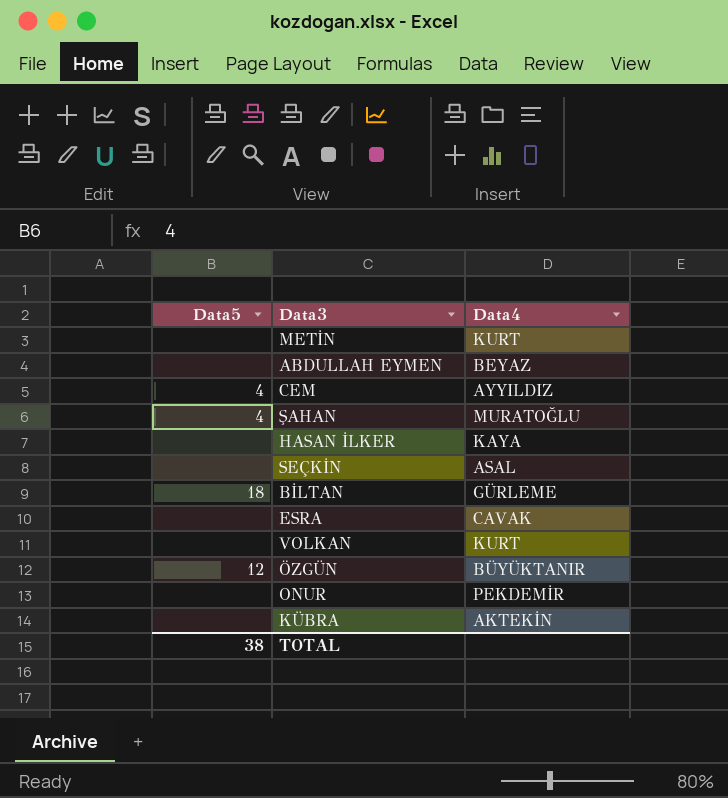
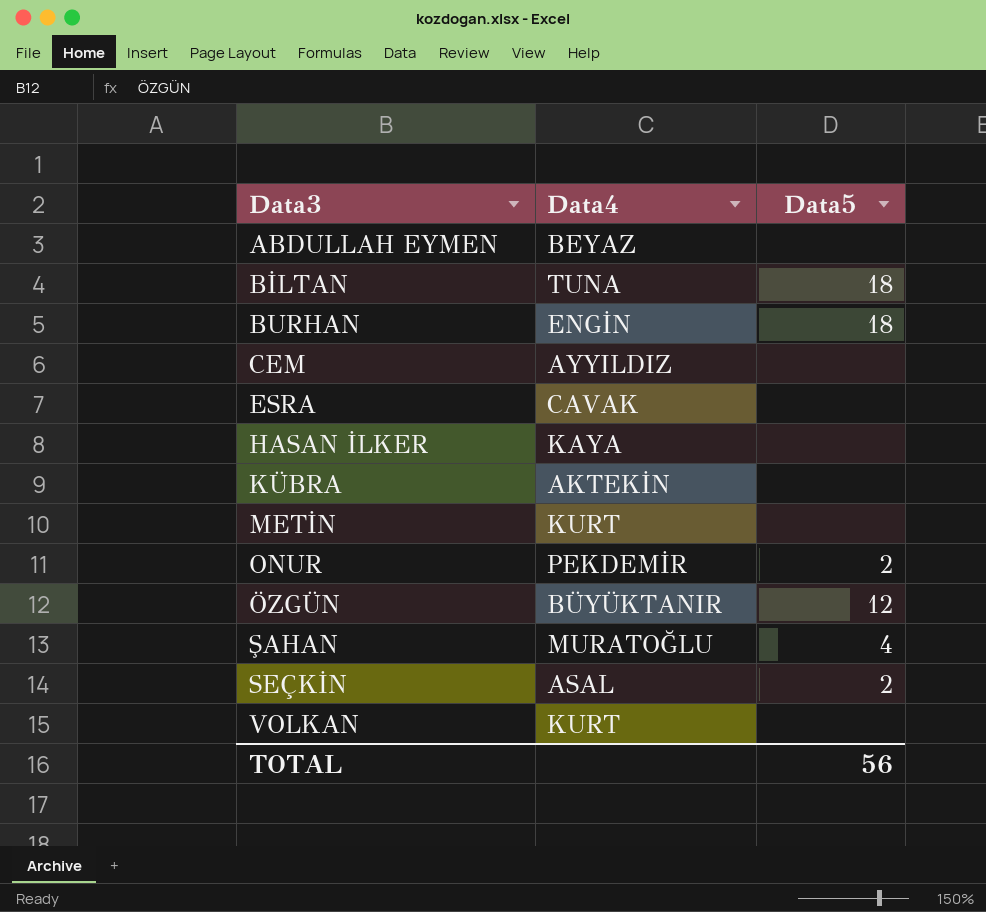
row order: none -> Data3 ascending
column Data5 | position: 1 -> 3
BİLTAN | Data4: GÜRLEME -> TUNA
row BURHAN: none -> ENGİN | 18
CEM | Data5: 4 -> none
ONUR | Data5: none -> 2
SEÇKİN | Data5: none -> 2
TOTAL | Data5: 38 -> 56

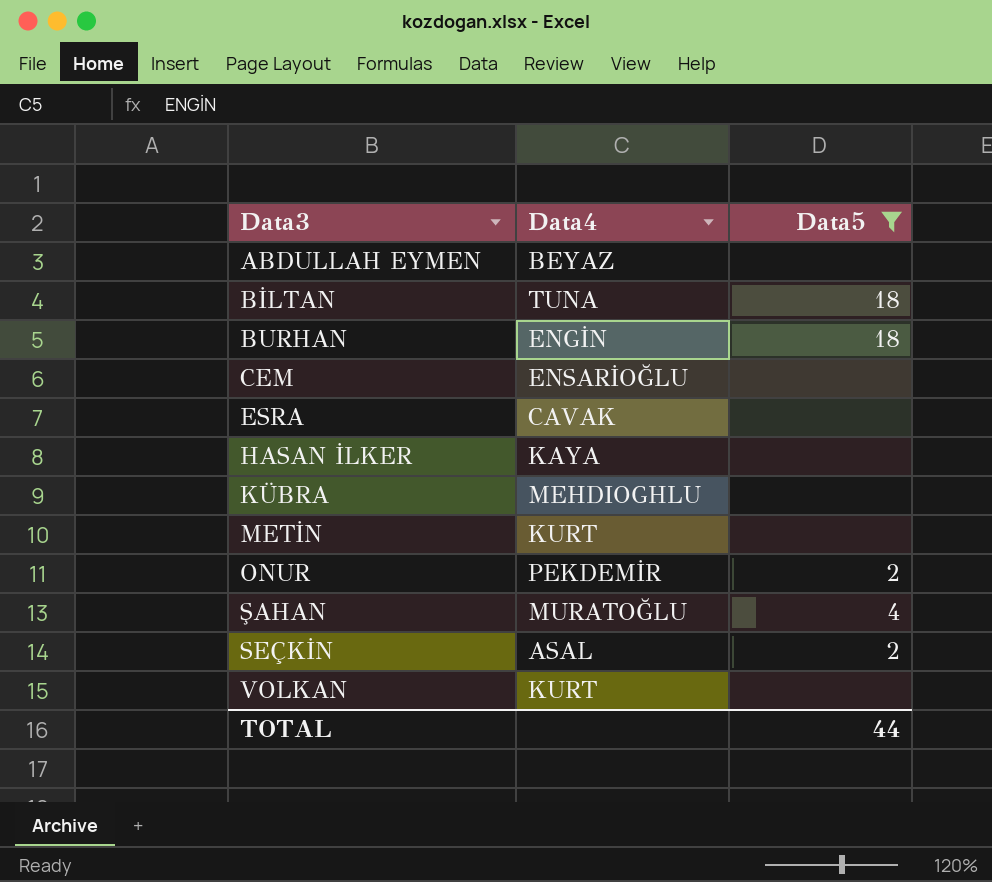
filter: none -> Data5 != 12
CEM | Data4: AYYILDIZ -> ENSARİOĞLU
KÜBRA | Data4: AKTEKİN -> MEHDIOGHLU
TOTAL | Data5: 56 -> 44

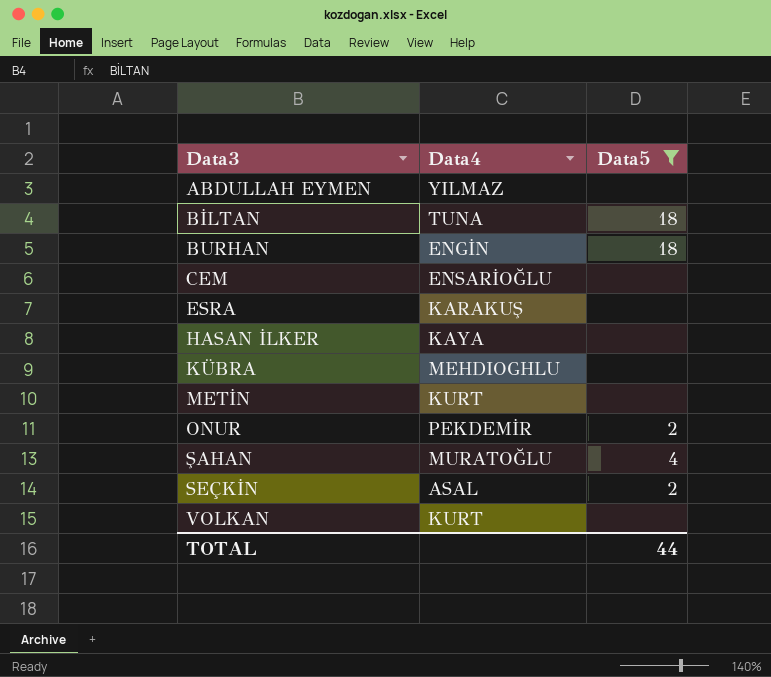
ABDULLAH EYMEN | Data4: BEYAZ -> YILMAZ
ESRA | Data4: CAVAK -> KARAKUŞ

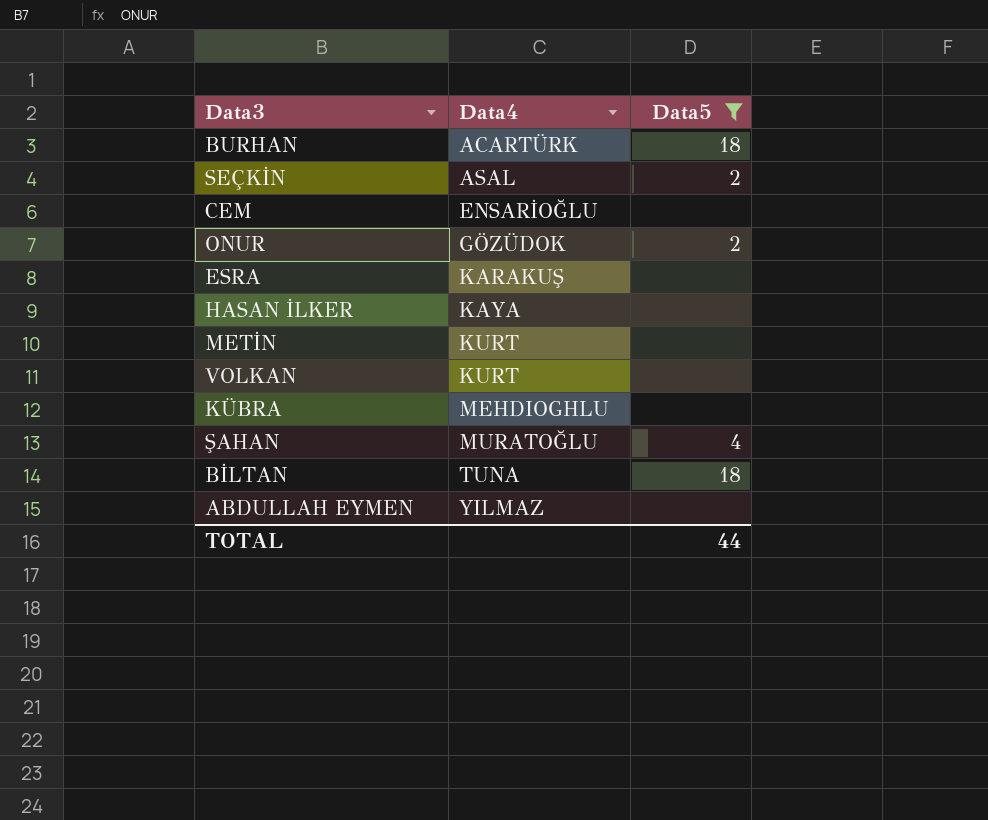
row order: Data3 ascending -> Data4 ascending
BURHAN | Data4: ENGİN -> ACARTÜRK
ONUR | Data4: PEKDEMİR -> GÖZÜDOK

